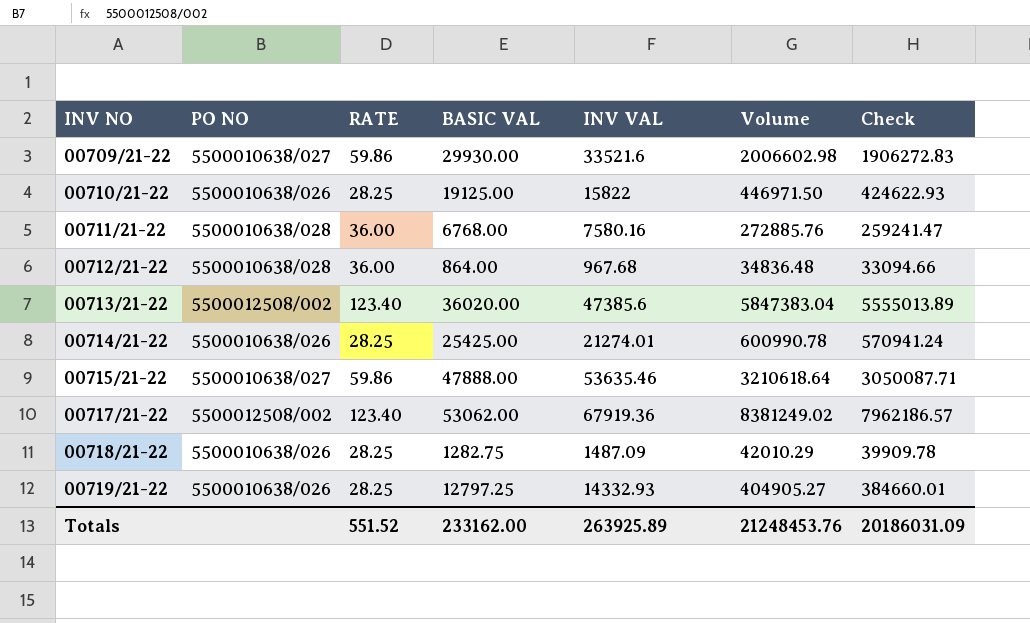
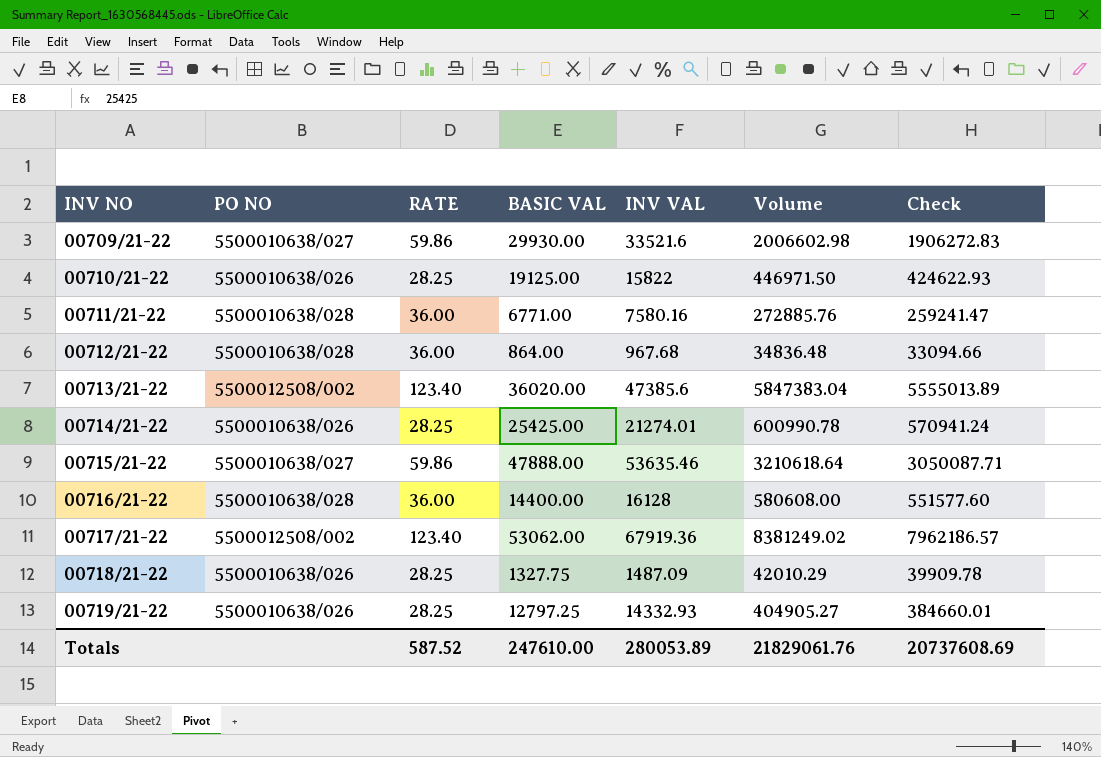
00711/21-22 | BASIC VAL: 6768.00 -> 6771.00
row 00716/21-22: none -> 5500010638/028 | 36.00 | 14400.00 | 16128 | 580608.00 | 551577.60
00718/21-22 | BASIC VAL: 1282.75 -> 1327.75
Totals | RATE: 551.52 -> 587.52
Totals | BASIC VAL: 233162.00 -> 247610.00
Totals | INV VAL: 263925.89 -> 280053.89
Totals | Volume: 21248453.76 -> 21829061.76
Totals | Check: 20186031.09 -> 20737608.69

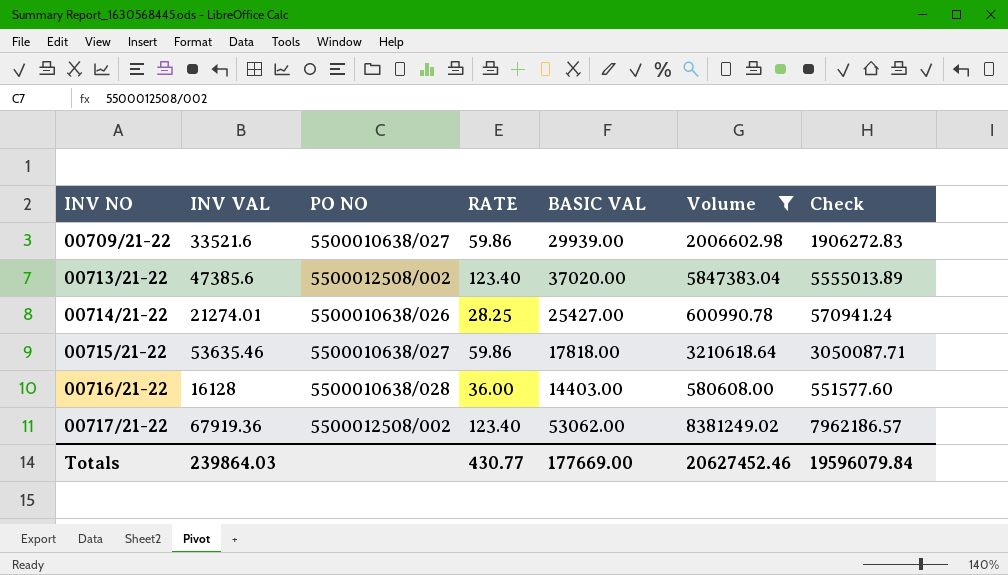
filter: none -> Volume >= 580608.00
column INV VAL | position: 5 -> 2
00709/21-22 | BASIC VAL: 29930.00 -> 29939.00
00713/21-22 | BASIC VAL: 36020.00 -> 37020.00
00714/21-22 | BASIC VAL: 25425.00 -> 25427.00
00715/21-22 | BASIC VAL: 47888.00 -> 17818.00
00716/21-22 | BASIC VAL: 14400.00 -> 14403.00
Totals | INV VAL: 280053.89 -> 239864.03
Totals | RATE: 587.52 -> 430.77
Totals | BASIC VAL: 247610.00 -> 177669.00
Totals | Volume: 21829061.76 -> 20627452.46
Totals | Check: 20737608.69 -> 19596079.84

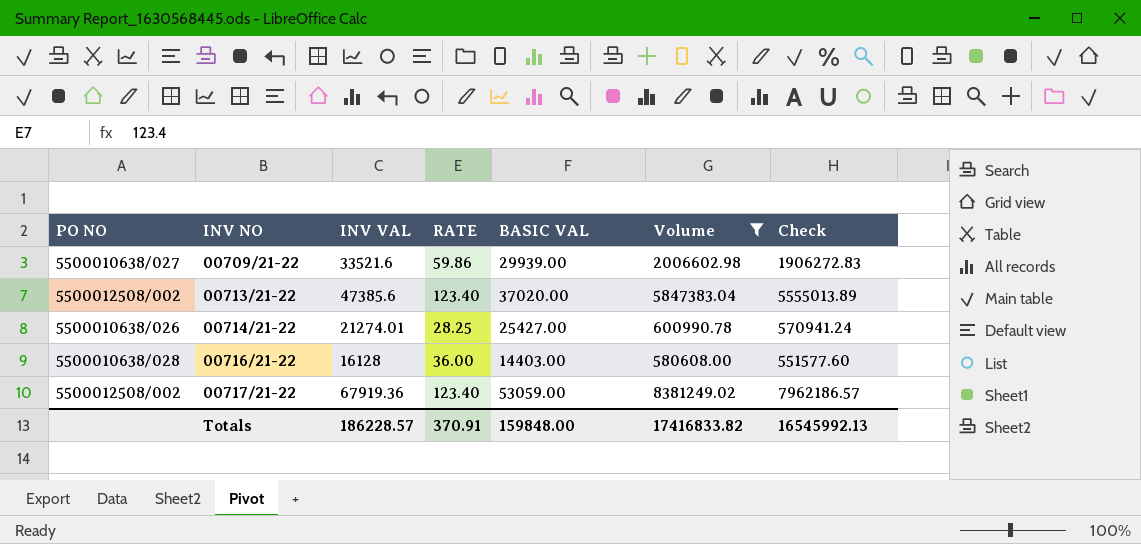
column PO NO | position: 3 -> 1
row 00715/21-22: 53635.46 | 5500010638/027 | 59.86 | 17818.00 | 3210618.64 | 3050087.71 -> none
00717/21-22 | BASIC VAL: 53062.00 -> 53059.00
Totals | INV VAL: 239864.03 -> 186228.57
Totals | RATE: 430.77 -> 370.91
Totals | BASIC VAL: 177669.00 -> 159848.00
Totals | Volume: 20627452.46 -> 17416833.82
Totals | Check: 19596079.84 -> 16545992.13

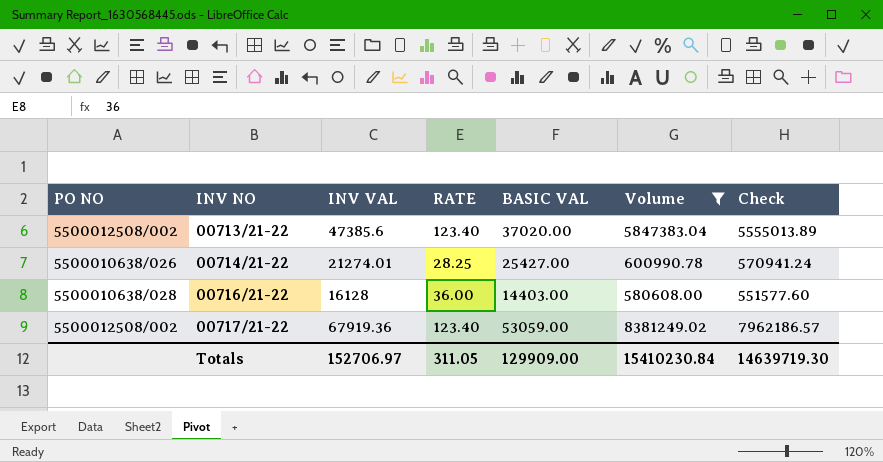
row 00709/21-22: 5500010638/027 | 33521.6 | 59.86 | 29939.00 | 2006602.98 | 1906272.83 -> none
Totals | INV VAL: 186228.57 -> 152706.97
Totals | RATE: 370.91 -> 311.05
Totals | BASIC VAL: 159848.00 -> 129909.00
Totals | Volume: 17416833.82 -> 15410230.84
Totals | Check: 16545992.13 -> 14639719.30

